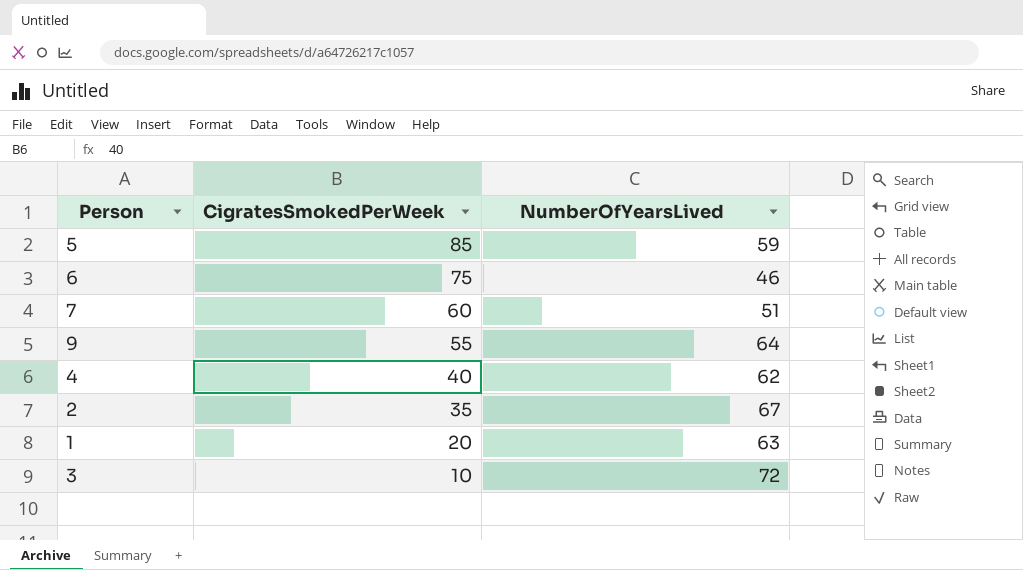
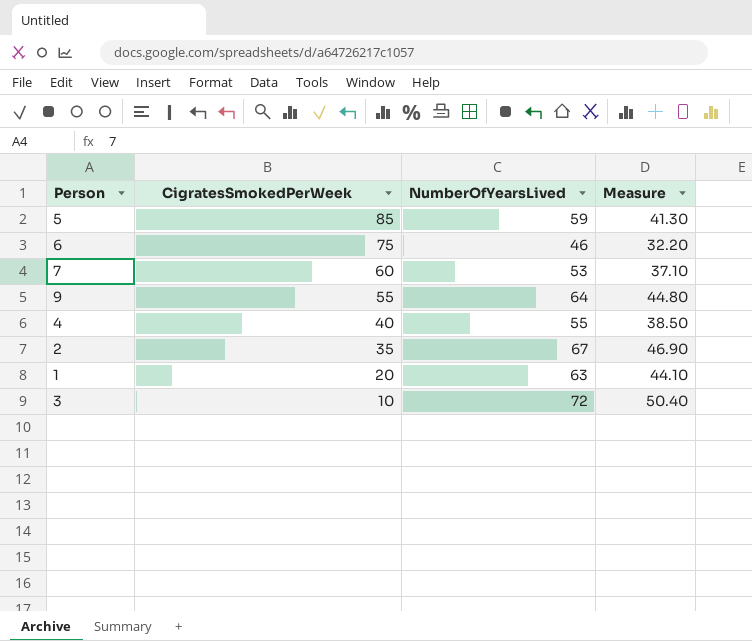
column Measure | formula: none -> [NumberOfYearsLived] * 0.7
7 | NumberOfYearsLived: 51 -> 53
4 | NumberOfYearsLived: 62 -> 55

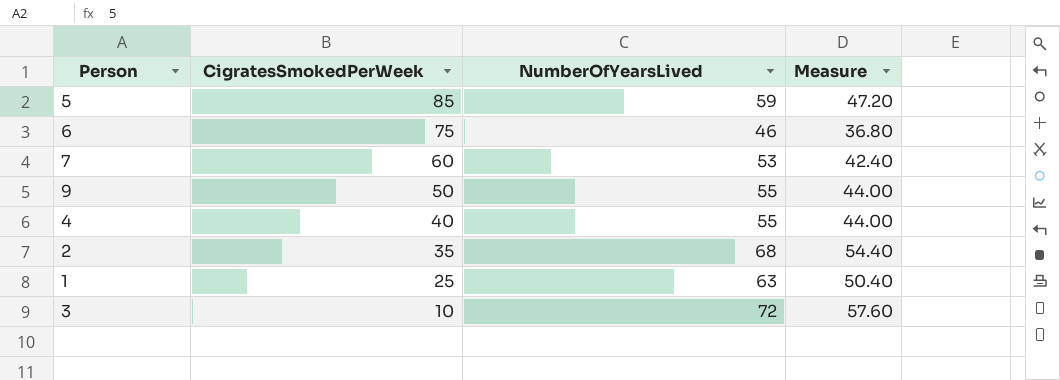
column Measure | formula: [NumberOfYearsLived] * 0.7 -> [NumberOfYearsLived] * 0.8
9 | CigratesSmokedPerWeek: 55 -> 50
9 | NumberOfYearsLived: 64 -> 55
2 | NumberOfYearsLived: 67 -> 68
1 | CigratesSmokedPerWeek: 20 -> 25

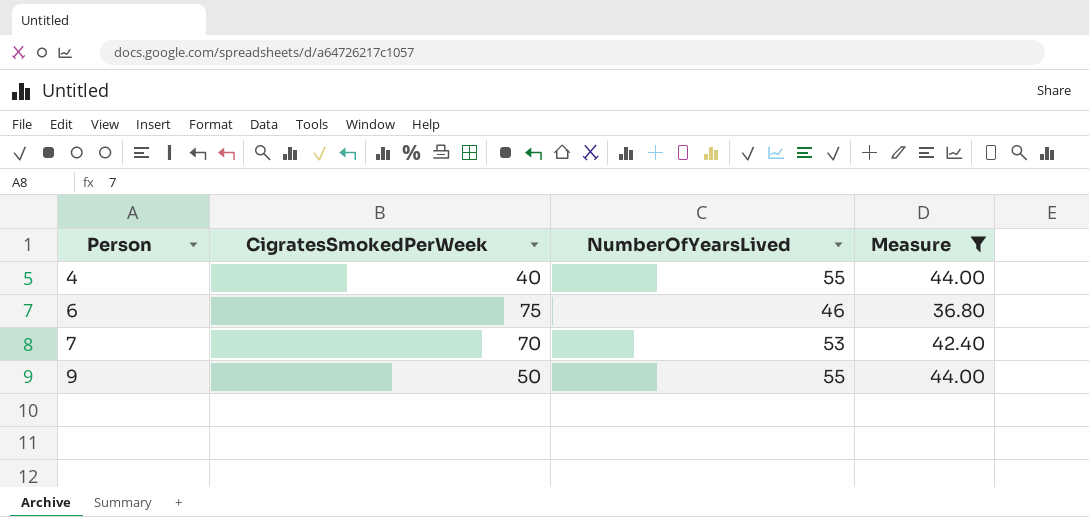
filter: none -> Measure <= 44.00
row order: CigratesSmokedPerWeek descending -> Person ascending
7 | CigratesSmokedPerWeek: 60 -> 70

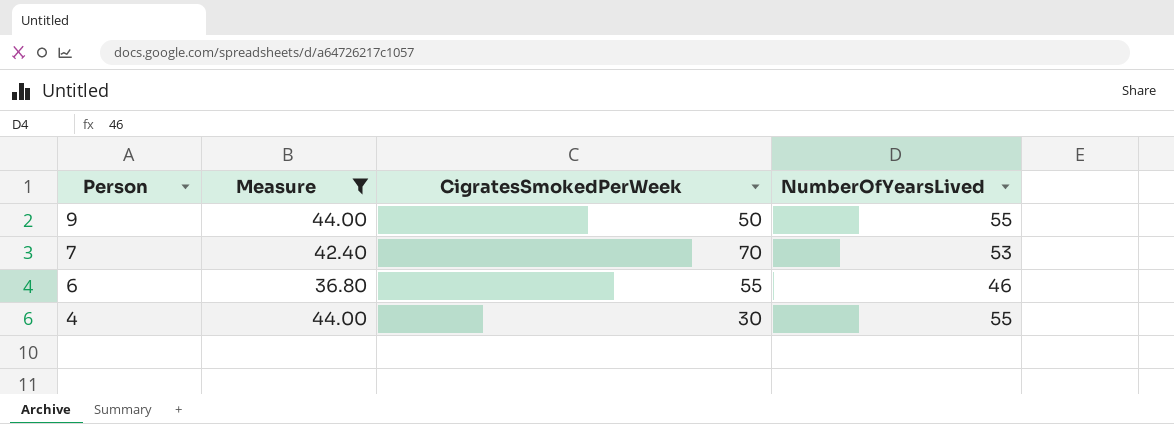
row order: Person ascending -> Person descending
column Measure | position: 4 -> 2
6 | CigratesSmokedPerWeek: 75 -> 55
4 | CigratesSmokedPerWeek: 40 -> 30

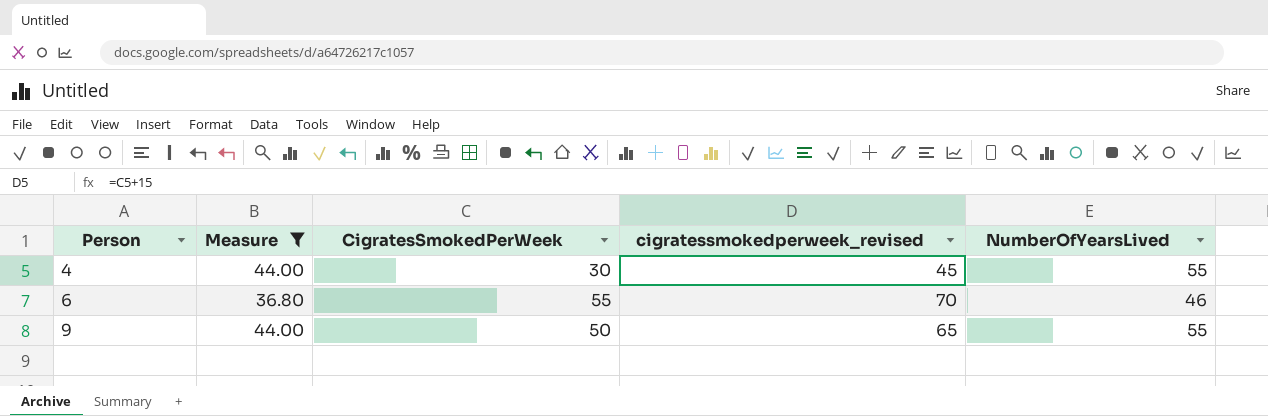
row order: Person descending -> Person ascending
column cigratessmokedperweek_revised | formula: none -> [CigratesSmokedPerWeek] + 15
row 7: 42.40 | 70 | 53 -> none

